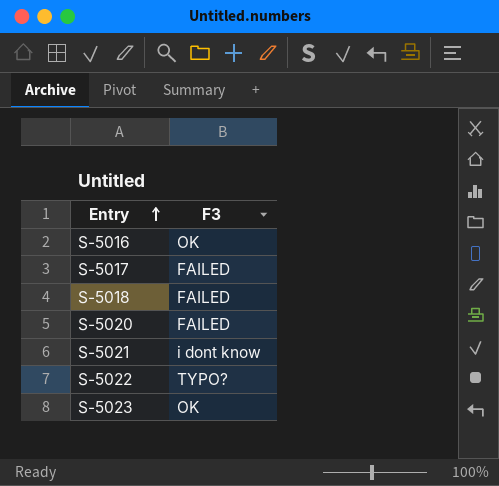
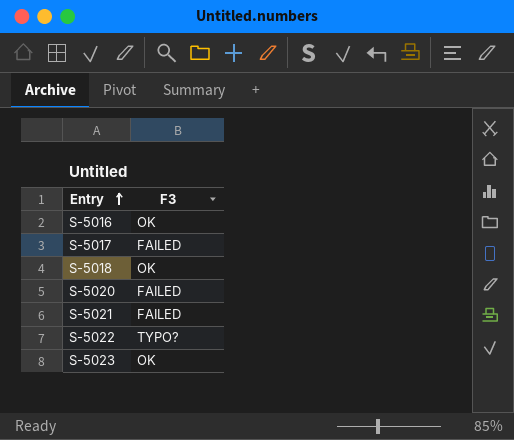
S-5018 | F3: FAILED -> OK
S-5021 | F3: i dont know -> FAILED

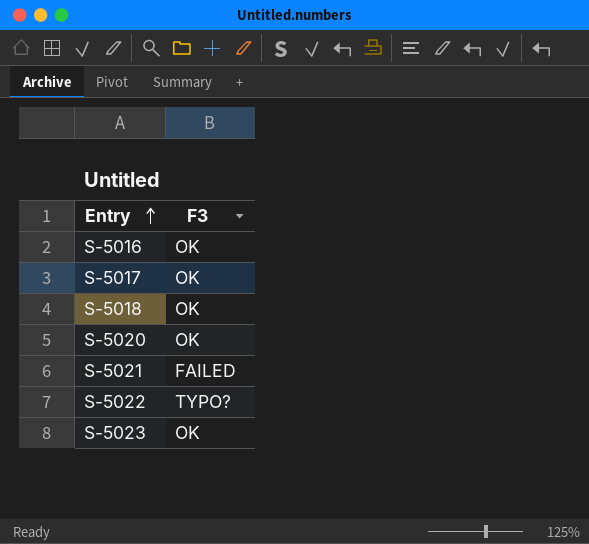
S-5017 | F3: FAILED -> OK
S-5020 | F3: FAILED -> OK

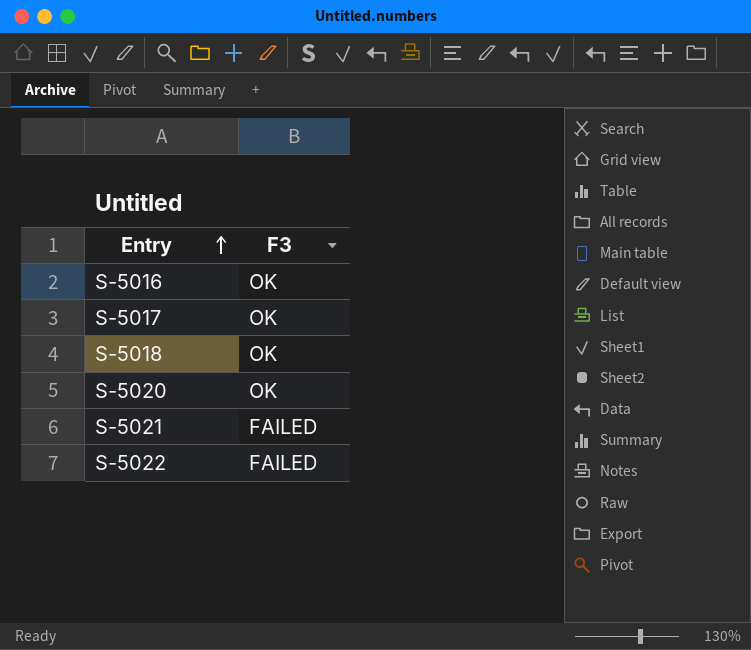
row S-5023: OK -> none
S-5022 | F3: TYPO? -> FAILED

